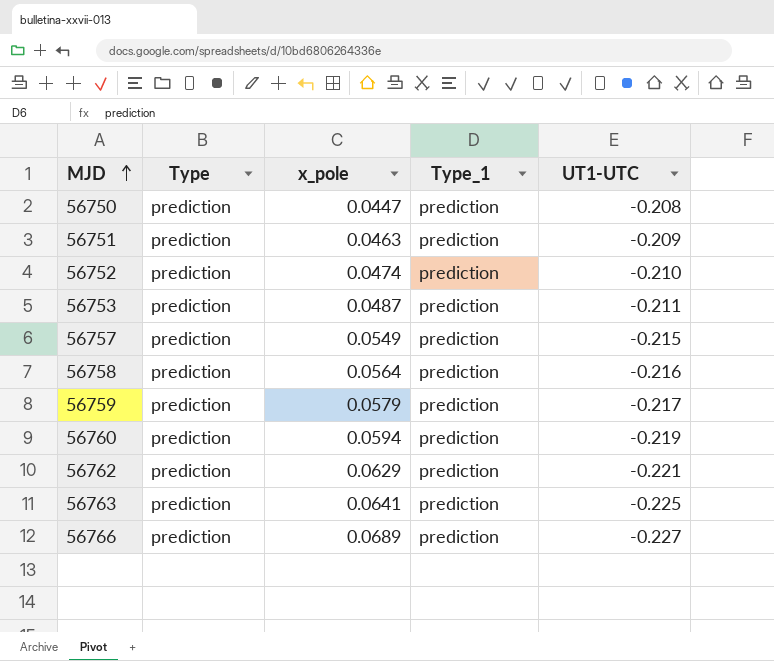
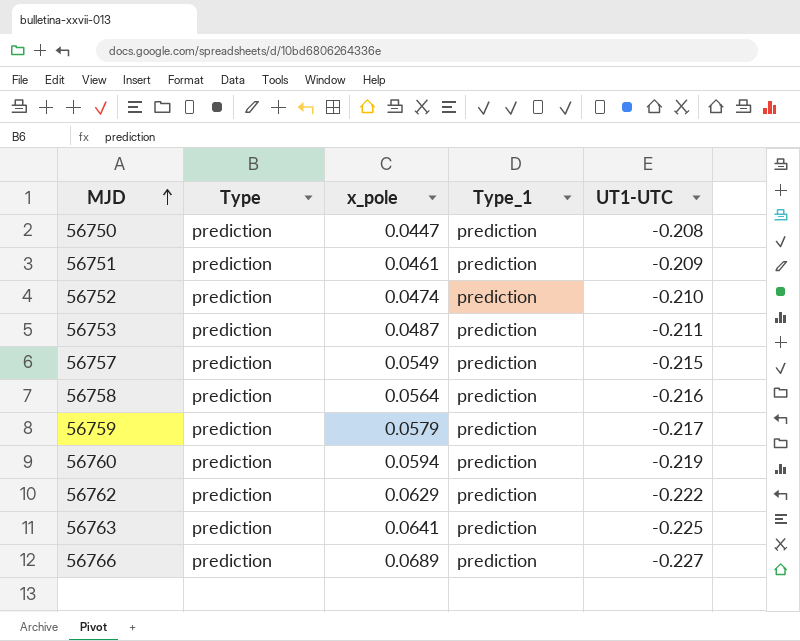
56751 | x_pole: 0.0463 -> 0.0461
56762 | UT1-UTC: -0.221 -> -0.222

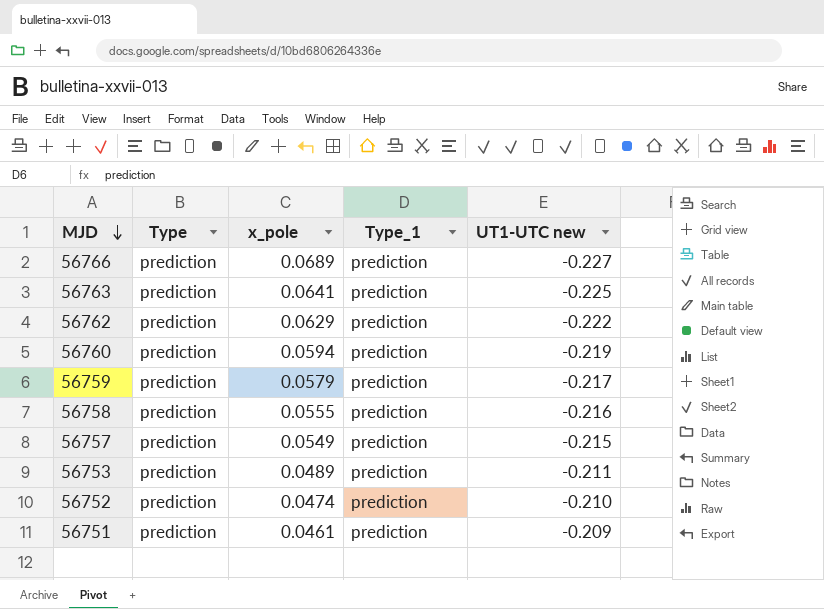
row order: MJD ascending -> MJD descending
column name: UT1-UTC -> UT1-UTC new
row 56750: prediction | 0.0447 | prediction | -0.208 -> none
56758 | x_pole: 0.0564 -> 0.0555
56753 | x_pole: 0.0487 -> 0.0489

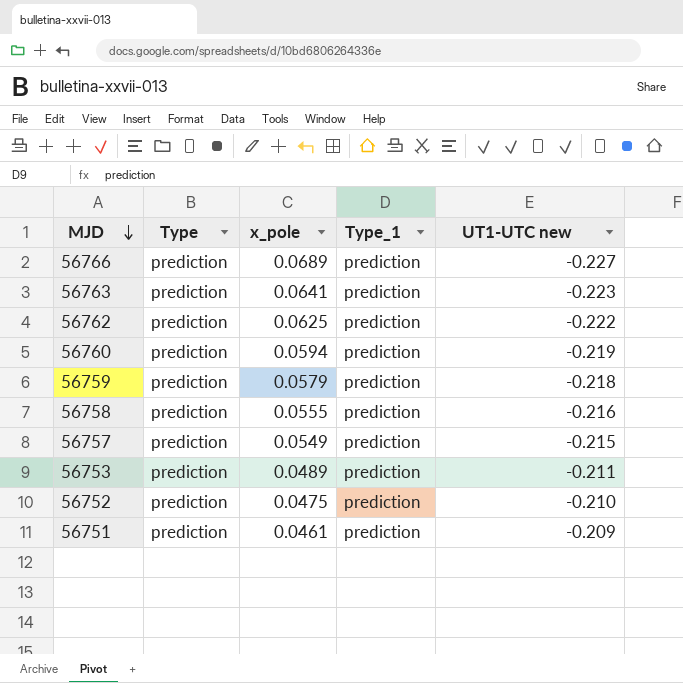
56763 | UT1-UTC new: -0.225 -> -0.223
56762 | x_pole: 0.0629 -> 0.0625
56759 | UT1-UTC new: -0.217 -> -0.218
56752 | x_pole: 0.0474 -> 0.0475

